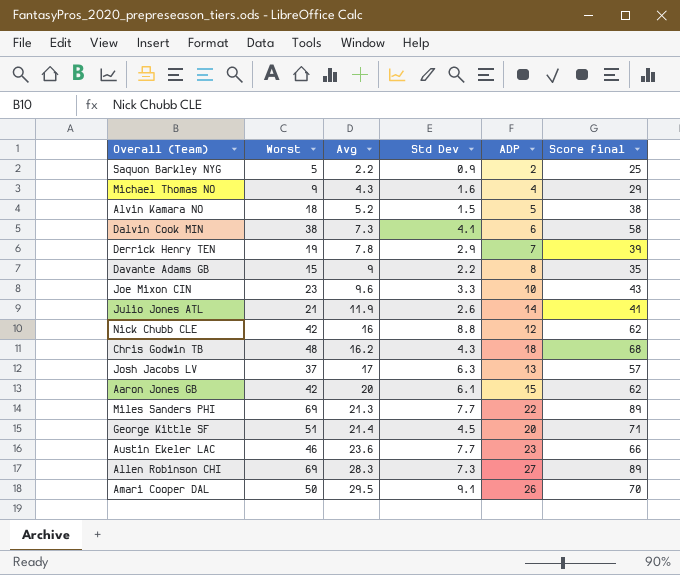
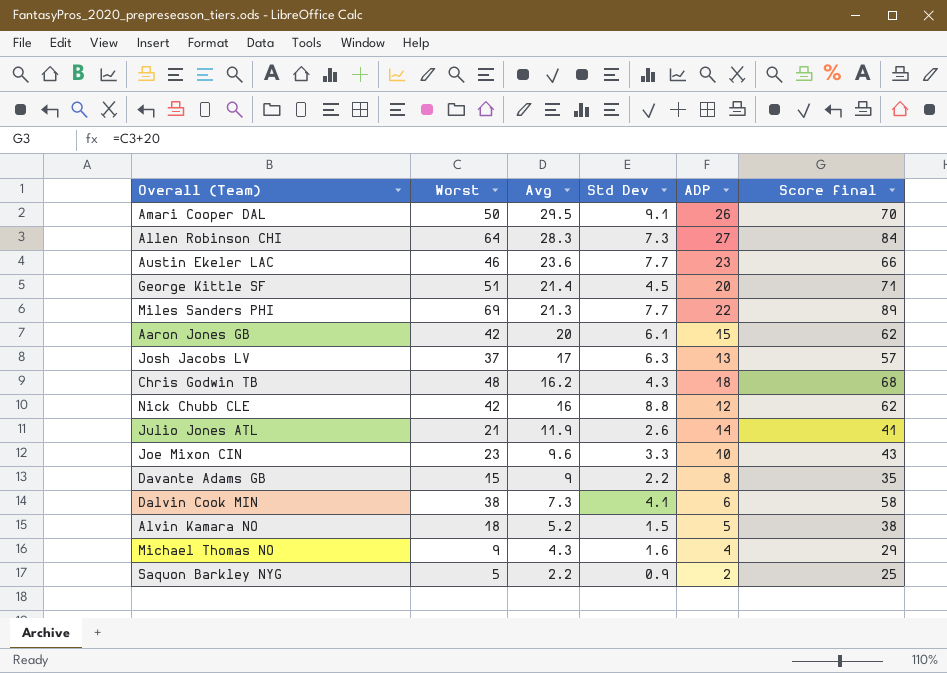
row order: Avg ascending -> Avg descending
row Derrick Henry TEN: 19 | 7.8 | 2.9 | 7 | 39 -> none
Allen Robinson CHI | Worst: 69 -> 64
Allen Robinson CHI | Score final: 89 -> 84

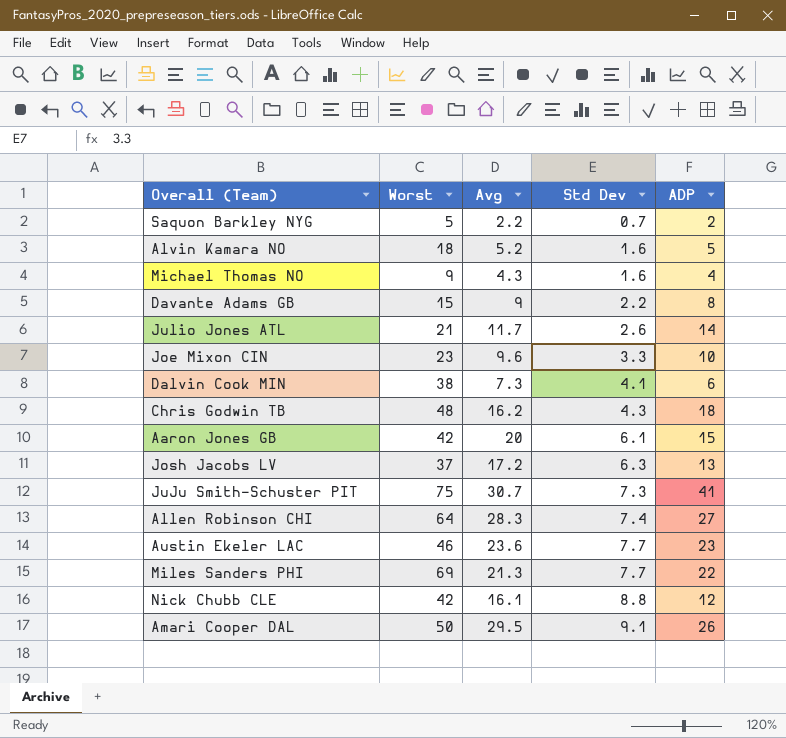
row order: Avg descending -> Std Dev ascending
column Score final | formula: [Worst] + 20 -> none
row George Kittle SF: 51 | 21.4 | 4.5 | 20 | 71 -> none
Saquon Barkley NYG | Std Dev: 0.9 -> 0.7
Alvin Kamara NO | Std Dev: 1.5 -> 1.6
Julio Jones ATL | Avg: 11.9 -> 11.7
Josh Jacobs LV | Avg: 17 -> 17.2
row JuJu Smith-Schuster PIT: none -> 75 | 30.7 | 7.3 | 41
Allen Robinson CHI | Std Dev: 7.3 -> 7.4
Nick Chubb CLE | Avg: 16 -> 16.1

